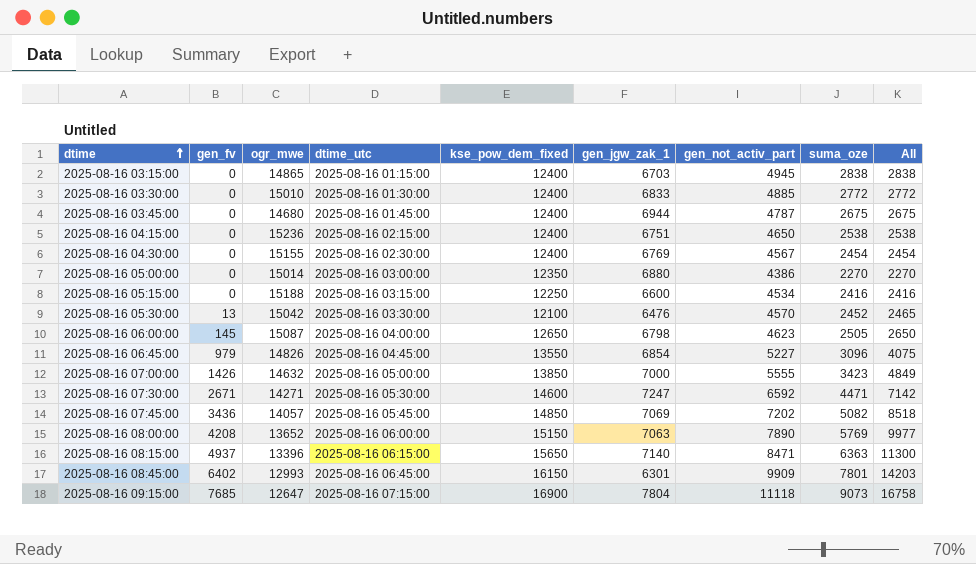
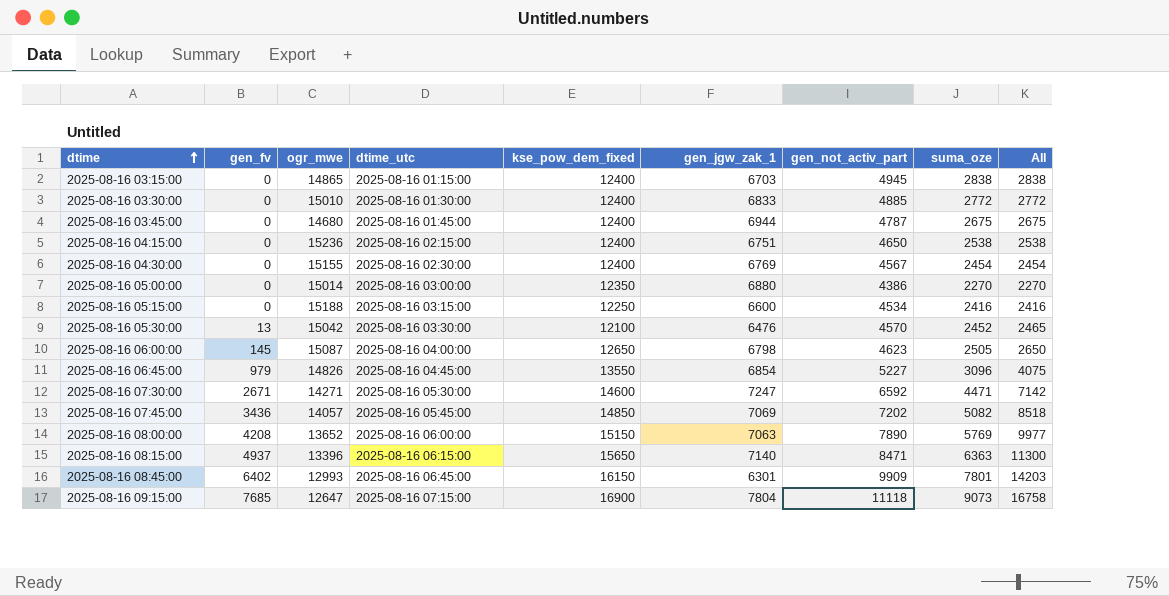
row 2025-08-16 07:00:00: 1426 | 14632 | 2025-08-16 05:00:00 | 13850 | 7000 | 5555 | 3423 | 4849 -> none

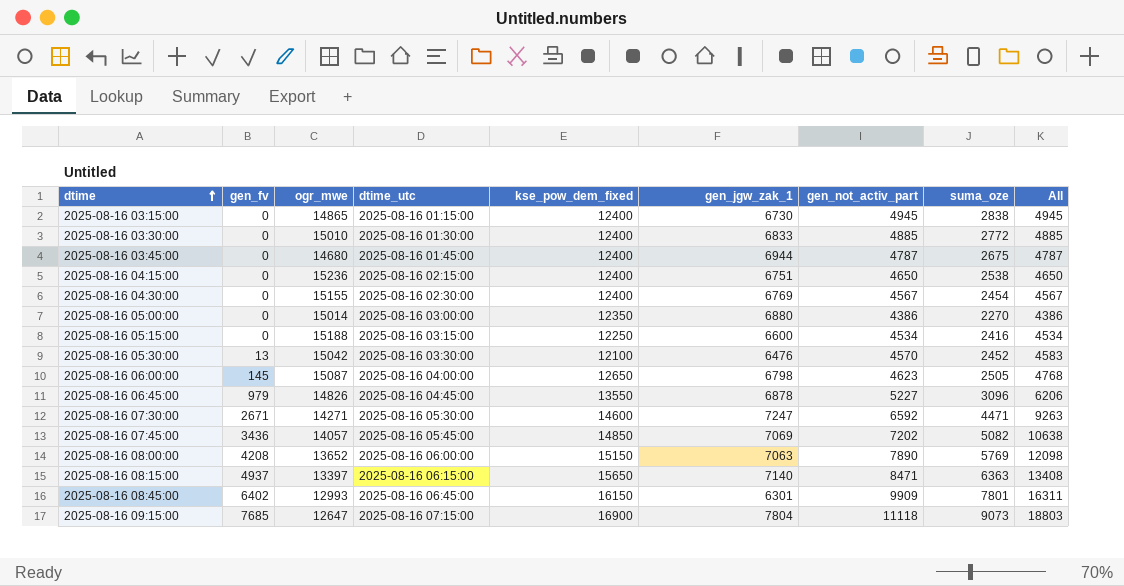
column All | formula: [gen_fv] + [suma_oze] -> [gen_fv] + [gen_not_activ_part]
2025-08-16 03:15:00 | gen_jgw_zak_1: 6703 -> 6730
2025-08-16 06:45:00 | gen_jgw_zak_1: 6854 -> 6878
2025-08-16 08:15:00 | ogr_mwe: 13396 -> 13397

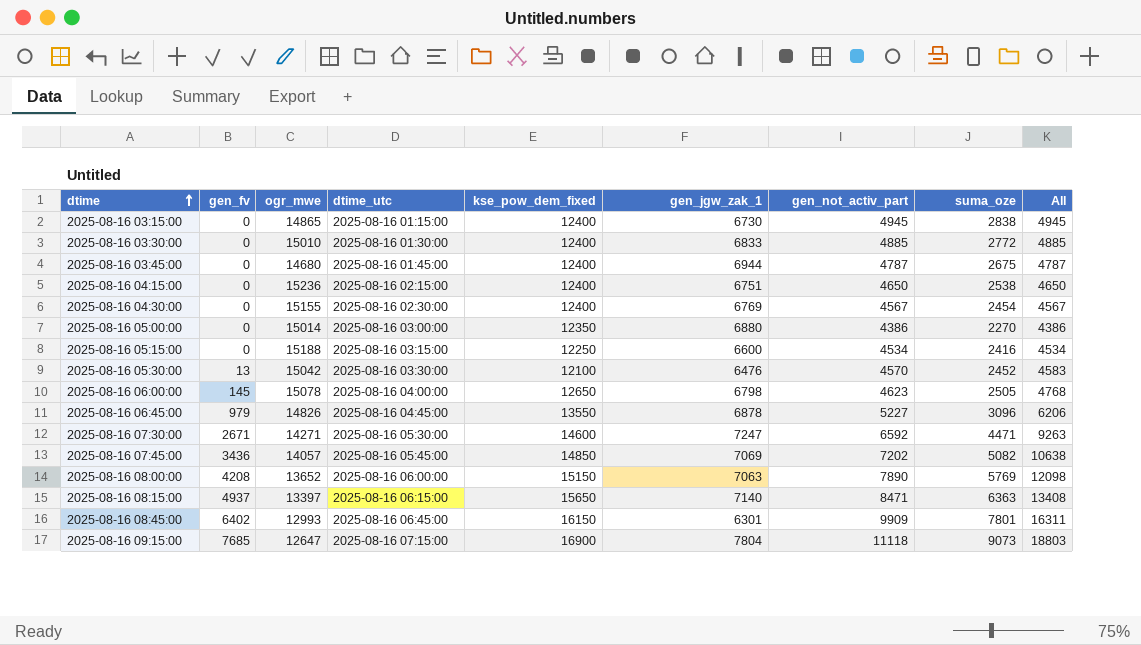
2025-08-16 06:00:00 | ogr_mwe: 15087 -> 15078

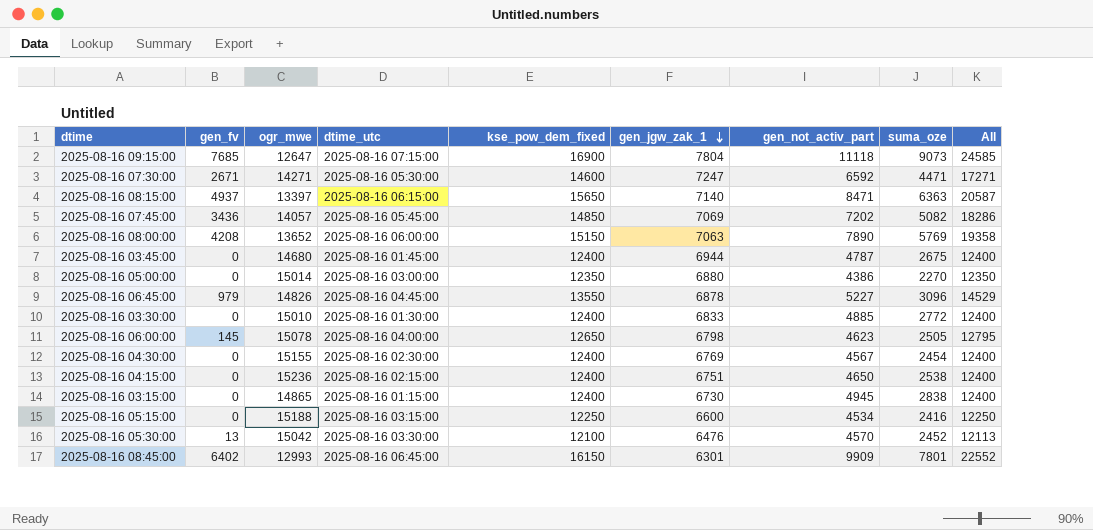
row order: dtime ascending -> gen_jgw_zak_1 descending
column All | formula: [gen_fv] + [gen_not_activ_part] -> [gen_fv] + [kse_pow_dem_fixed]

